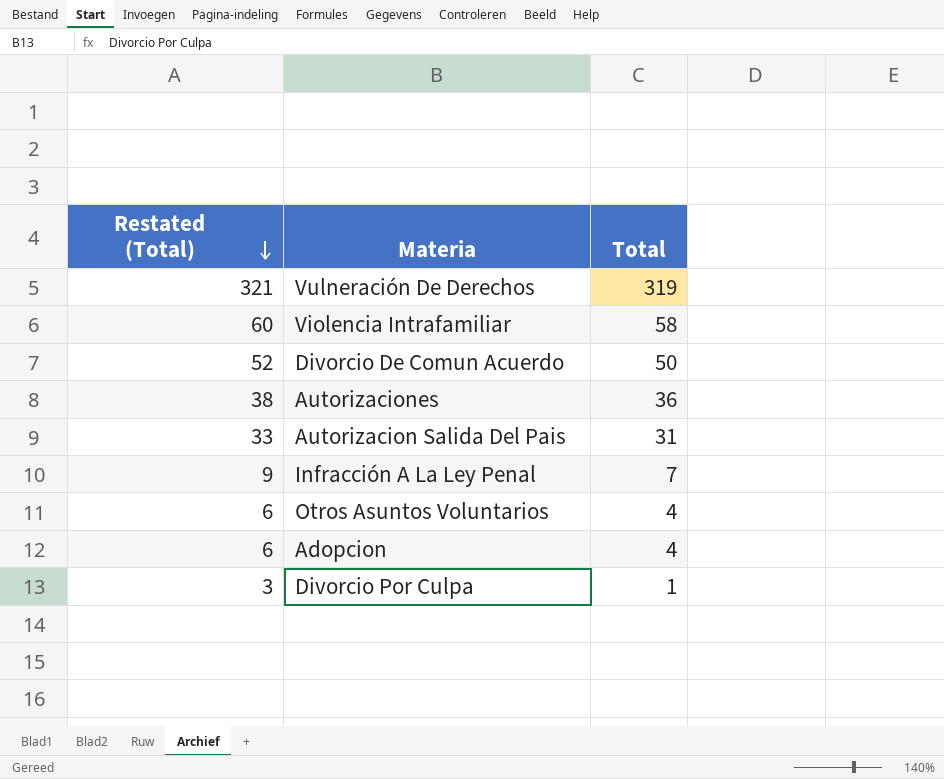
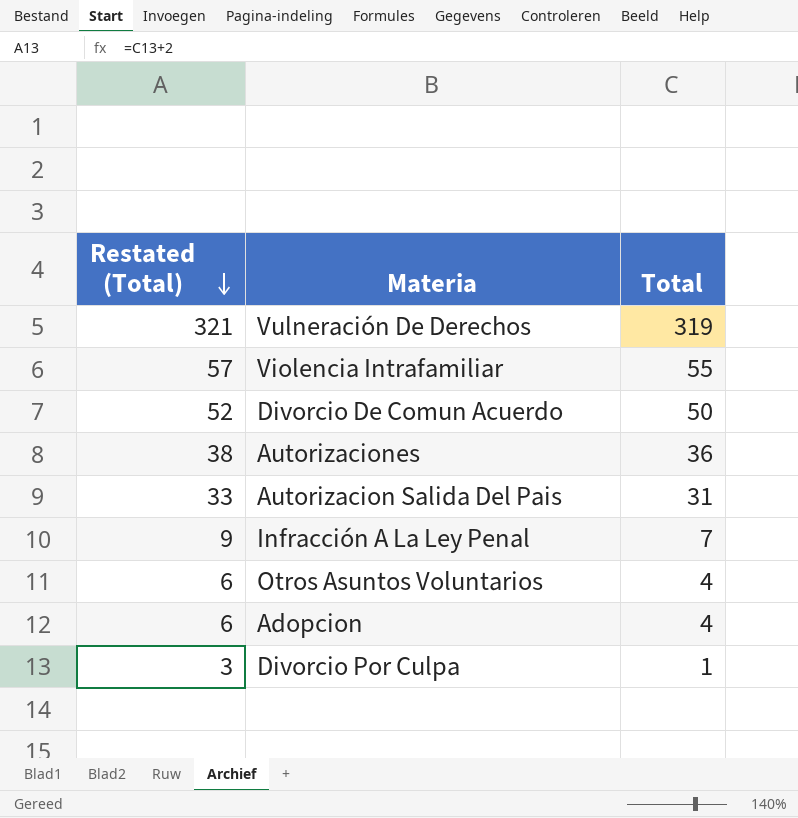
Violencia Intrafamiliar | Restated (Total): 60 -> 57
Violencia Intrafamiliar | Total: 58 -> 55

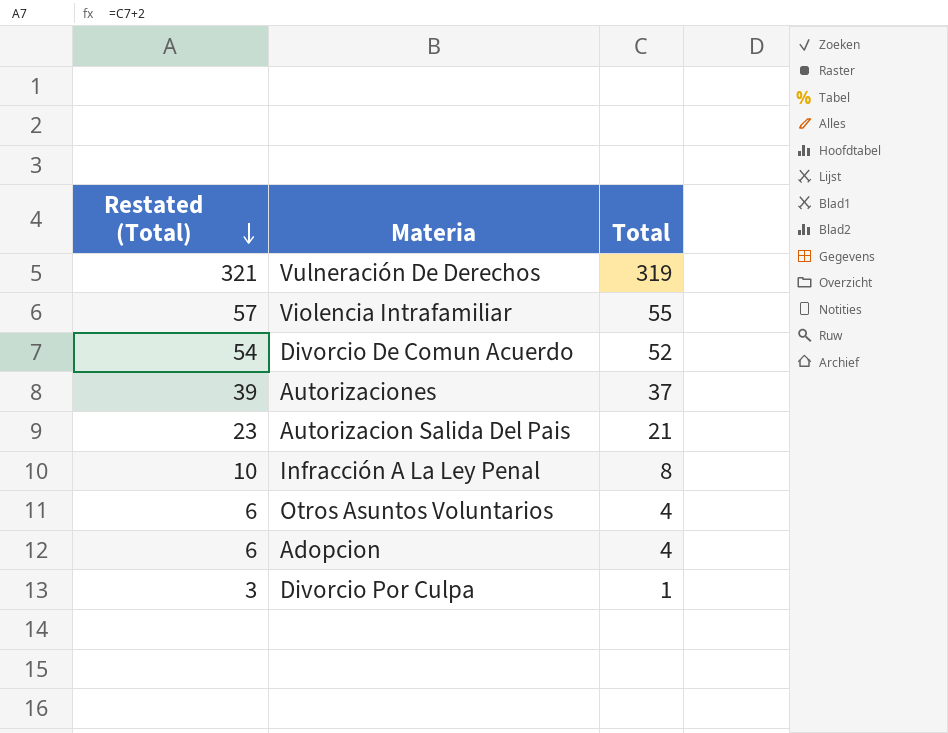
Divorcio De Comun Acuerdo | Restated (Total): 52 -> 54
Divorcio De Comun Acuerdo | Total: 50 -> 52
Autorizaciones | Restated (Total): 38 -> 39
Autorizaciones | Total: 36 -> 37
Autorizacion Salida Del Pais | Restated (Total): 33 -> 23
Autorizacion Salida Del Pais | Total: 31 -> 21
Infracción A La Ley Penal | Restated (Total): 9 -> 10
Infracción A La Ley Penal | Total: 7 -> 8

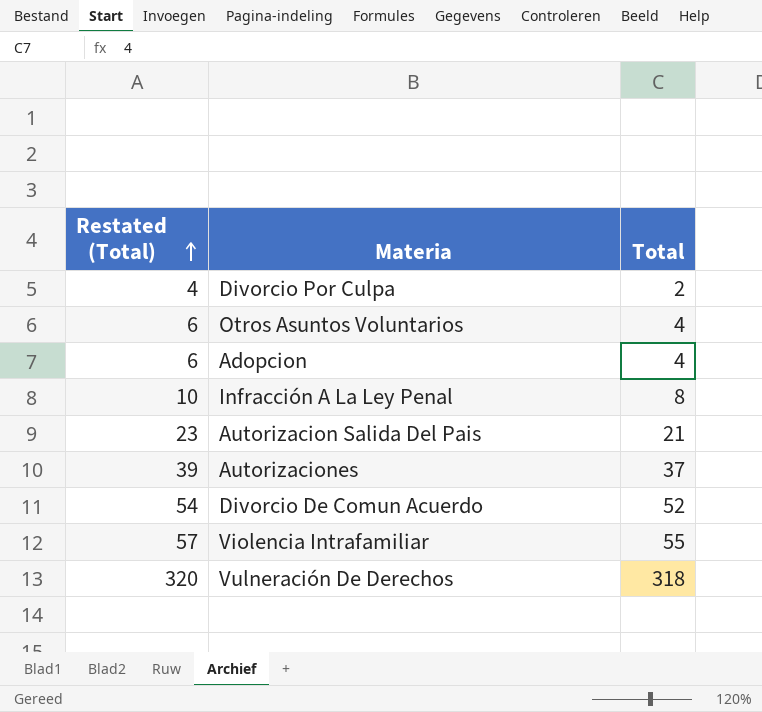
row order: Restated (Total) descending -> Restated (Total) ascending
Divorcio Por Culpa | Restated (Total): 3 -> 4
Divorcio Por Culpa | Total: 1 -> 2
Vulneración De Derechos | Restated (Total): 321 -> 320
Vulneración De Derechos | Total: 319 -> 318

